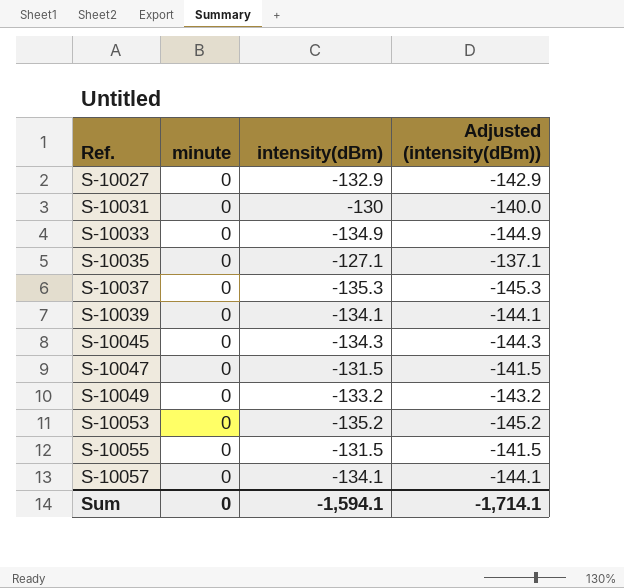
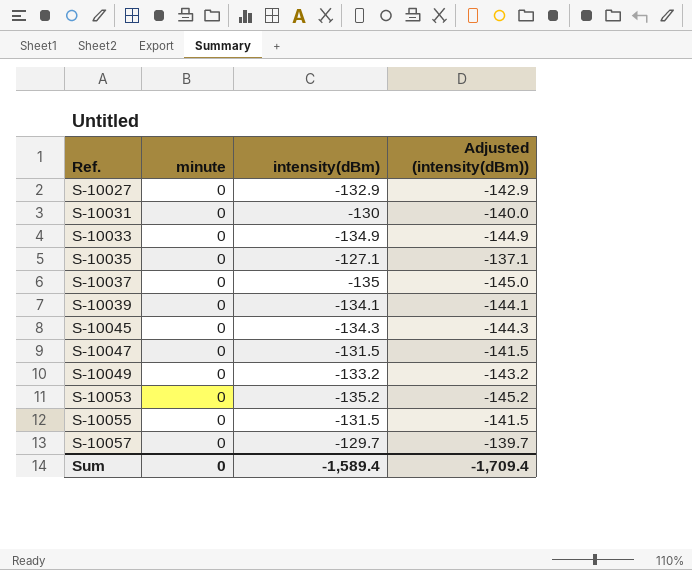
S-10037 | intensity(dBm): -135.3 -> -135
S-10037 | Adjusted (intensity(dBm)): -145.3 -> -145.0
S-10057 | intensity(dBm): -134.1 -> -129.7
S-10057 | Adjusted (intensity(dBm)): -144.1 -> -139.7
Sum | intensity(dBm): -1,594.1 -> -1,589.4
Sum | Adjusted (intensity(dBm)): -1,714.1 -> -1,709.4

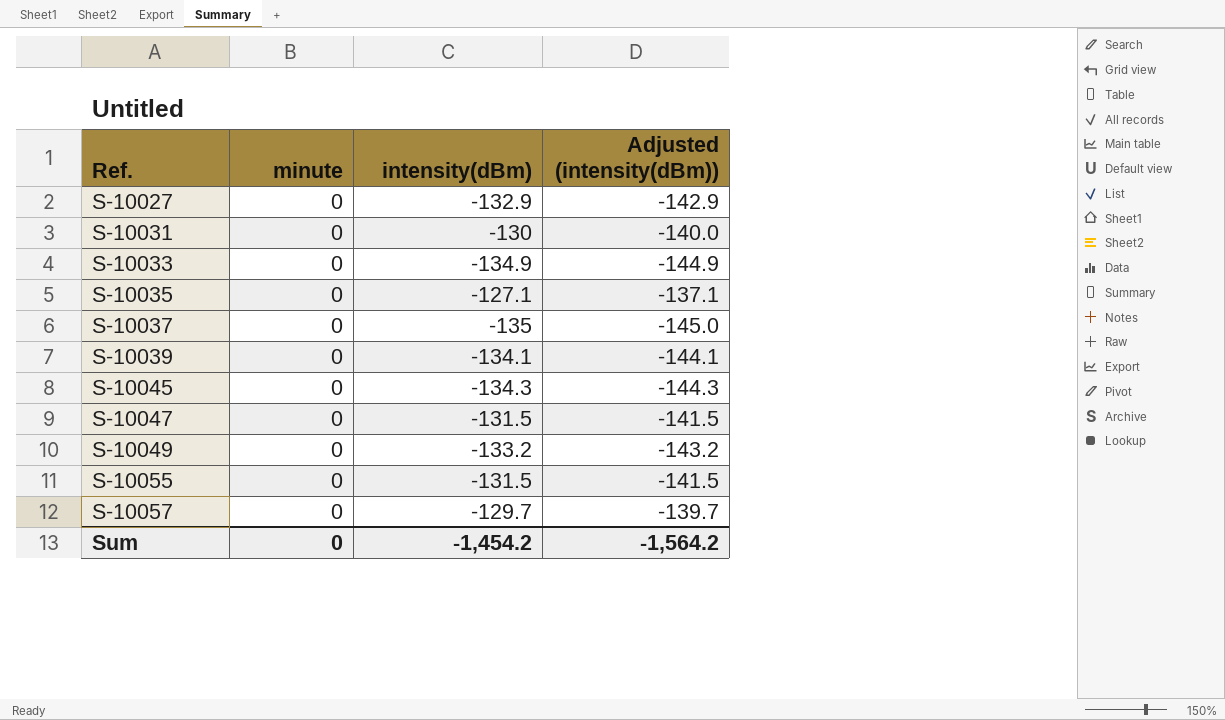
row S-10053: 0 | -135.2 | -145.2 -> none
Sum | intensity(dBm): -1,589.4 -> -1,454.2
Sum | Adjusted (intensity(dBm)): -1,709.4 -> -1,564.2

